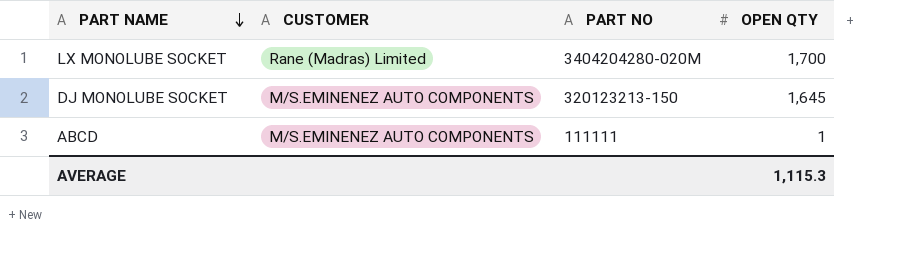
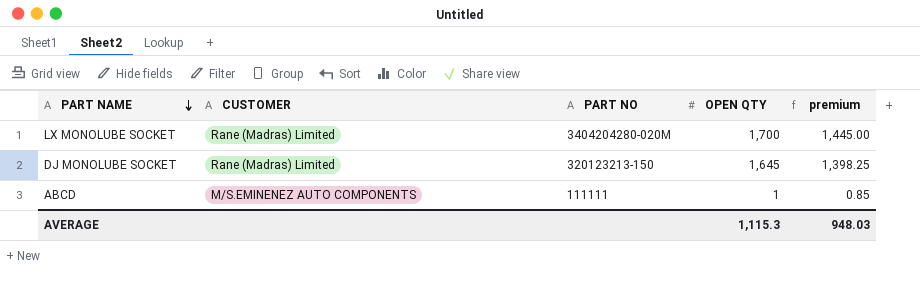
column premium | formula: none -> [OPEN QTY] * 0.85
DJ MONOLUBE SOCKET | CUSTOMER: M/S.EMINENEZ AUTO COMPONENTS -> Rane (Madras) Limited

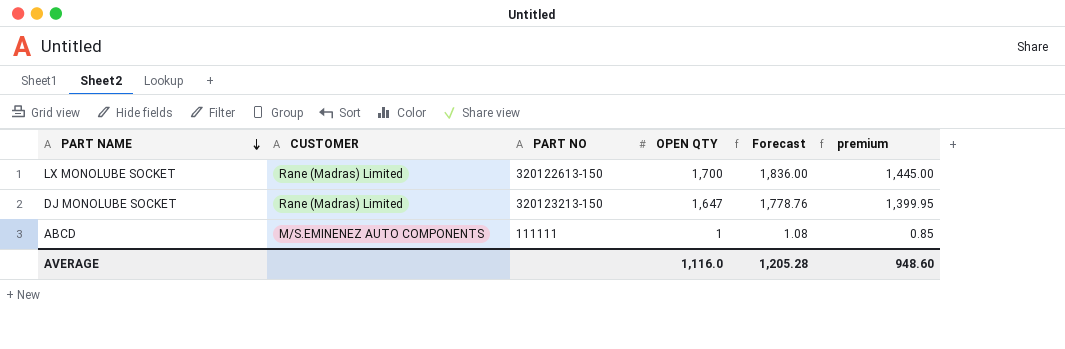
column Forecast | formula: none -> [OPEN QTY] * 1.08
LX MONOLUBE SOCKET | PART NO: 3404204280-020M -> 320122613-150
DJ MONOLUBE SOCKET | OPEN QTY: 1,645 -> 1,647
DJ MONOLUBE SOCKET | premium: 1,398.25 -> 1,399.95
AVERAGE | OPEN QTY: 1,115.3 -> 1,116.0
AVERAGE | premium: 948.03 -> 948.60

